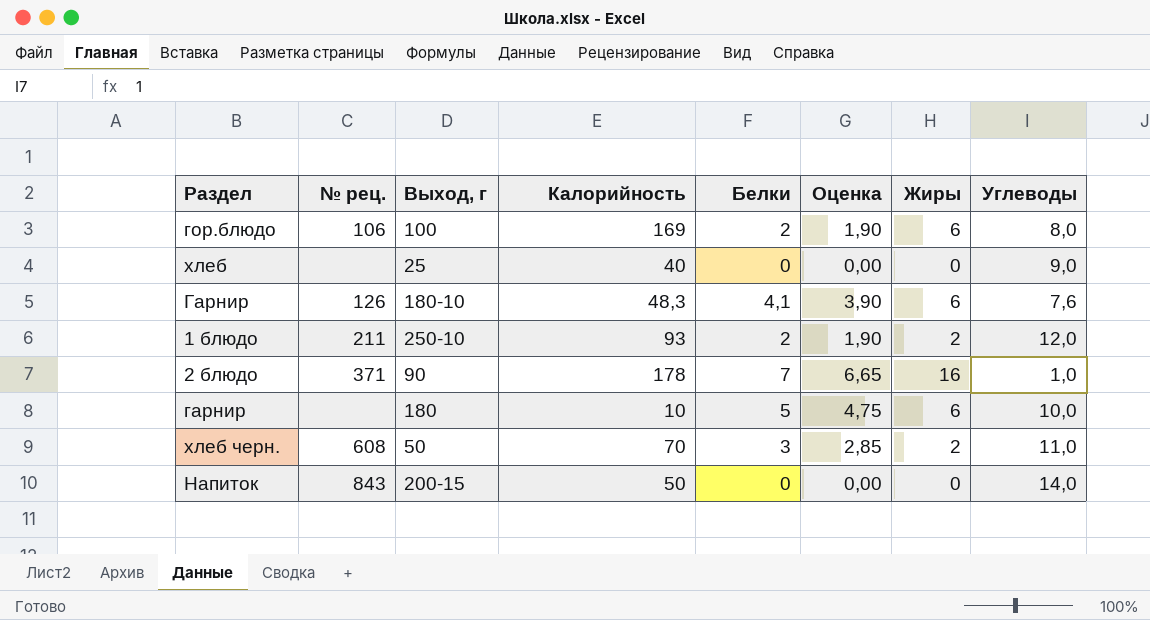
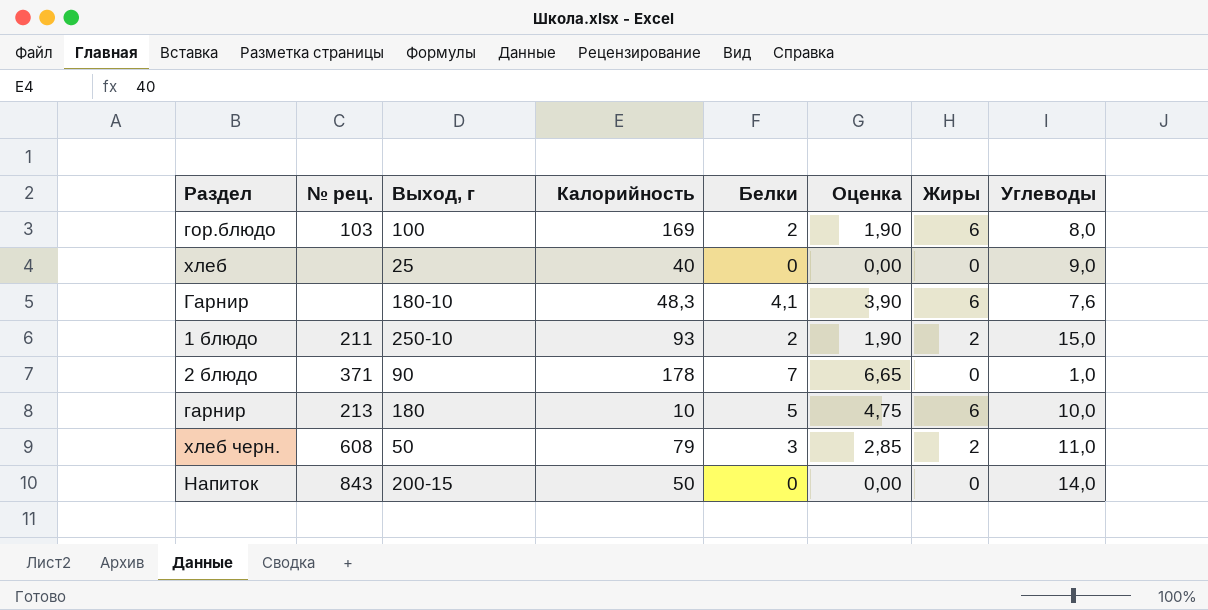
гор.блюдо | № рец.: 106 -> 103
Гарнир | № рец.: 126 -> none
1 блюдо | Углеводы: 12,0 -> 15,0
2 блюдо | Жиры: 16 -> 0
гарнир | № рец.: none -> 213
хлеб черн. | Калорийность: 70 -> 79

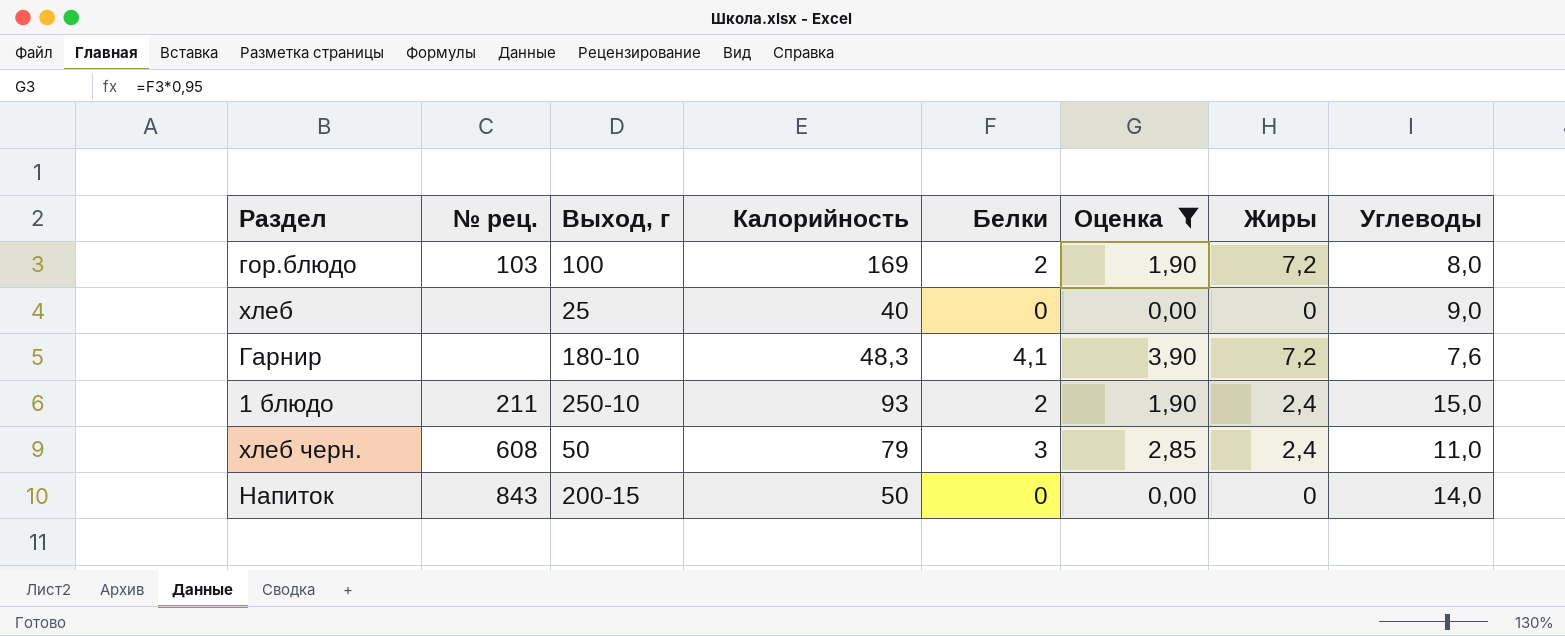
filter: none -> Оценка <= 3,90
гор.блюдо | Жиры: 6 -> 7,2
Гарнир | Жиры: 6 -> 7,2
1 блюдо | Жиры: 2 -> 2,4
хлеб черн. | Жиры: 2 -> 2,4

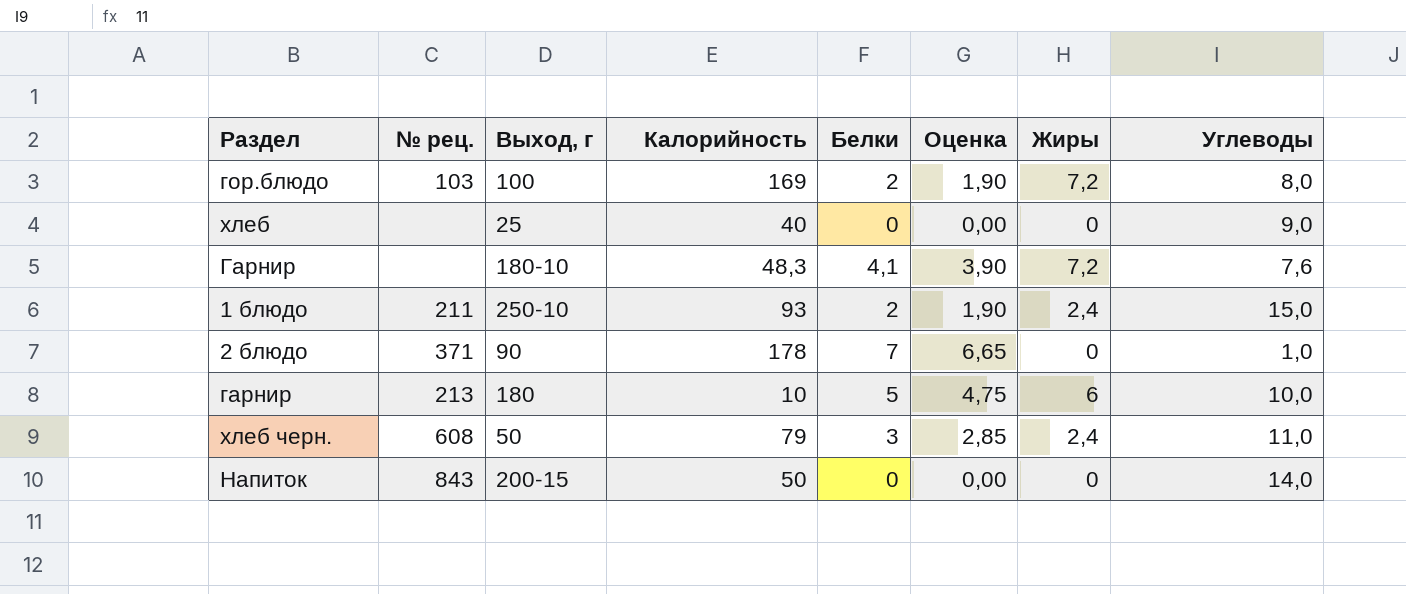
filter: Оценка <= 3,90 -> none

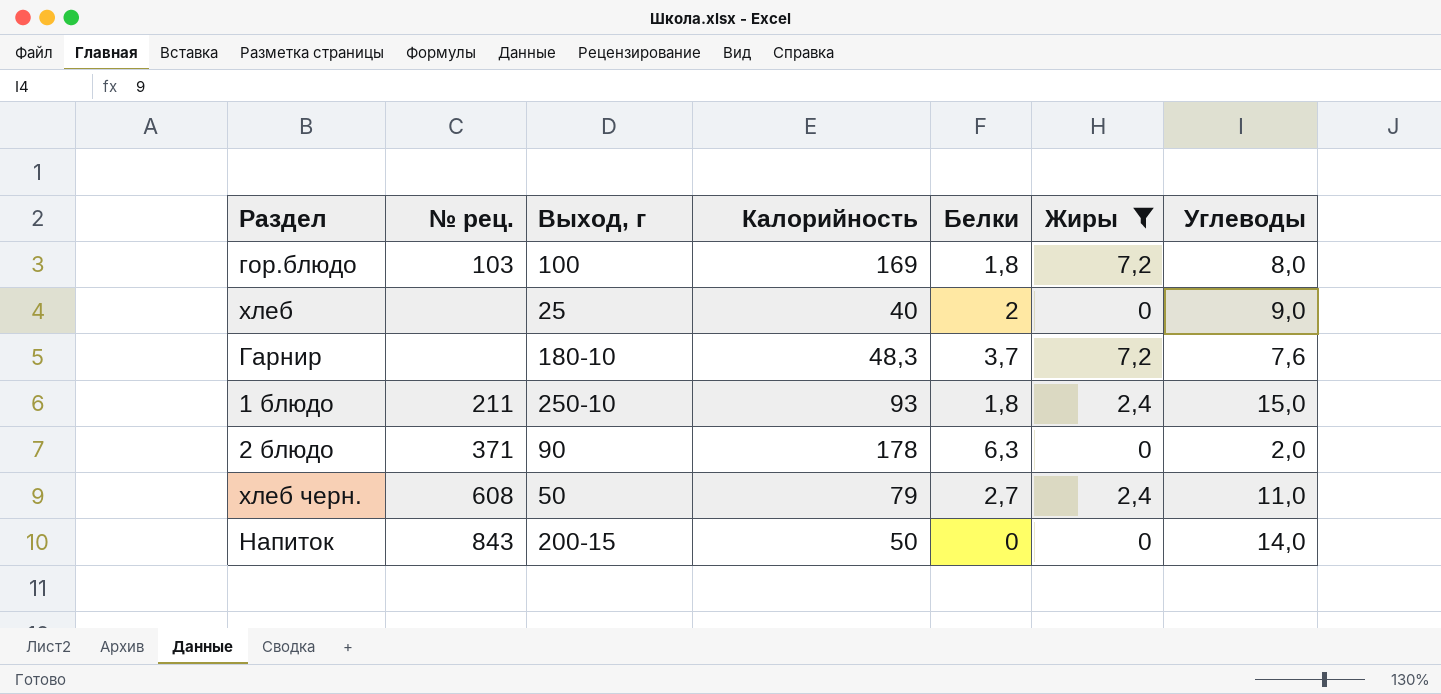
filter: none -> Жиры != 6
column Оценка | formula: [Белки] * 0,95 -> none
гор.блюдо | Белки: 2 -> 1,8
хлеб | Белки: 0 -> 2
Гарнир | Белки: 4,1 -> 3,7
1 блюдо | Белки: 2 -> 1,8
2 блюдо | Белки: 7 -> 6,3
2 блюдо | Углеводы: 1,0 -> 2,0
хлеб черн. | Белки: 3 -> 2,7

